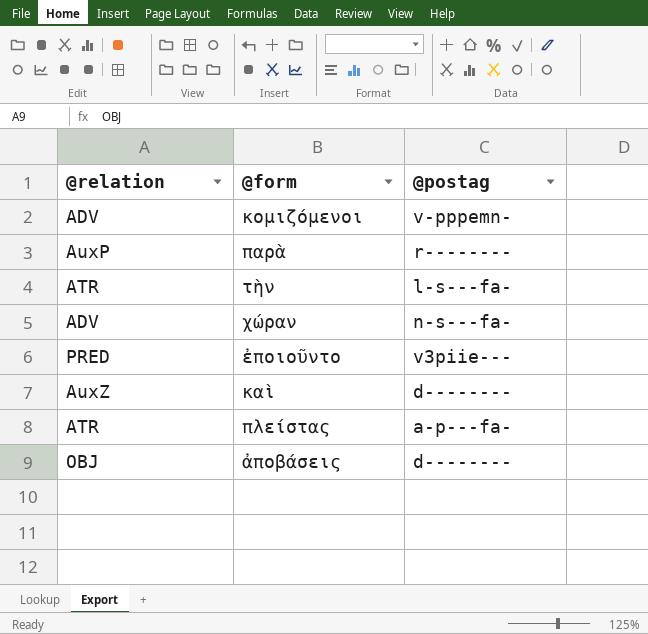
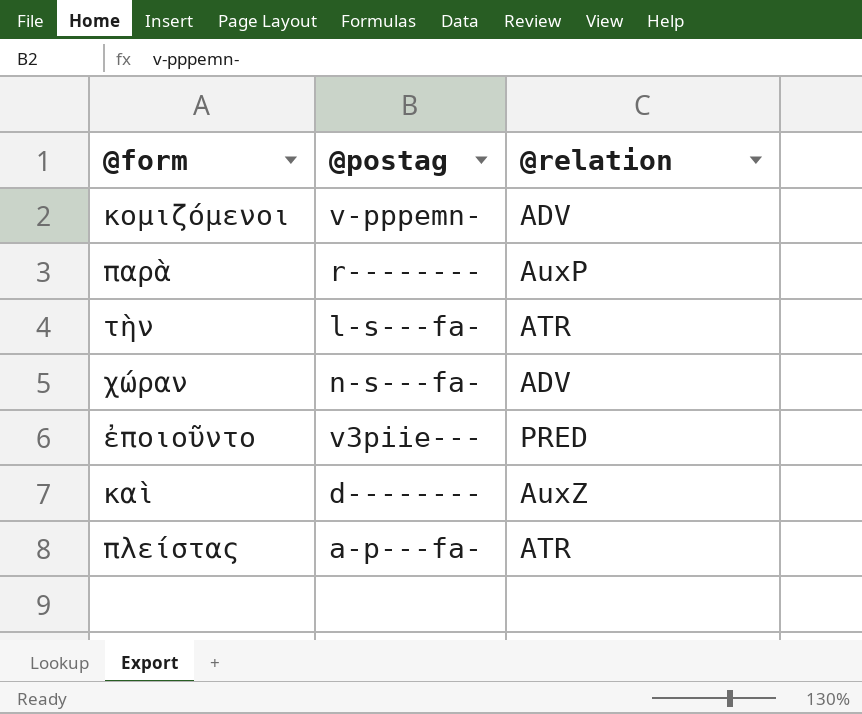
column @relation | position: 1 -> 3
row ἀποβάσεις: OBJ | d-------- -> none

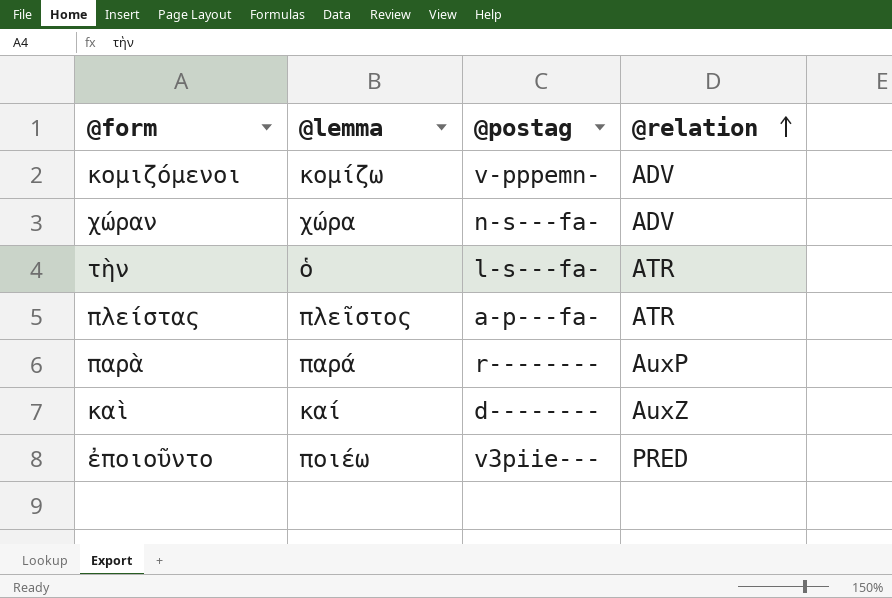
row order: none -> @relation ascending
column @lemma | position: none -> 2

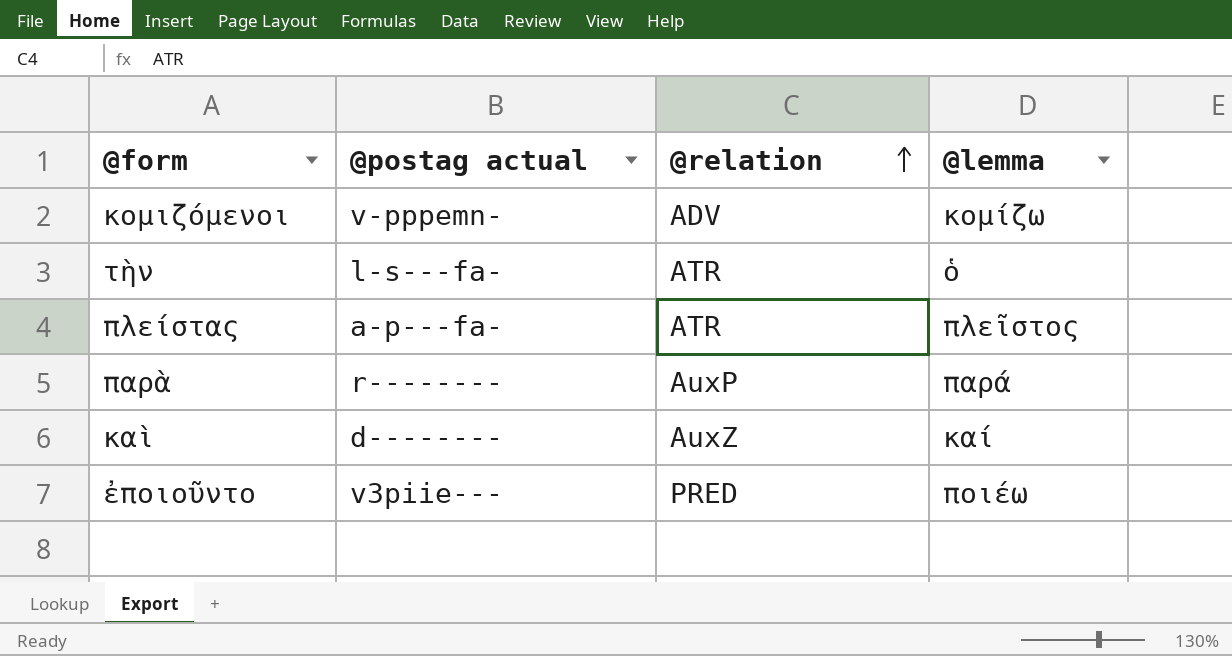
column name: @postag -> @postag actual
column @lemma | position: 2 -> 4
row χώραν: χώρα | n-s---fa- | ADV -> none

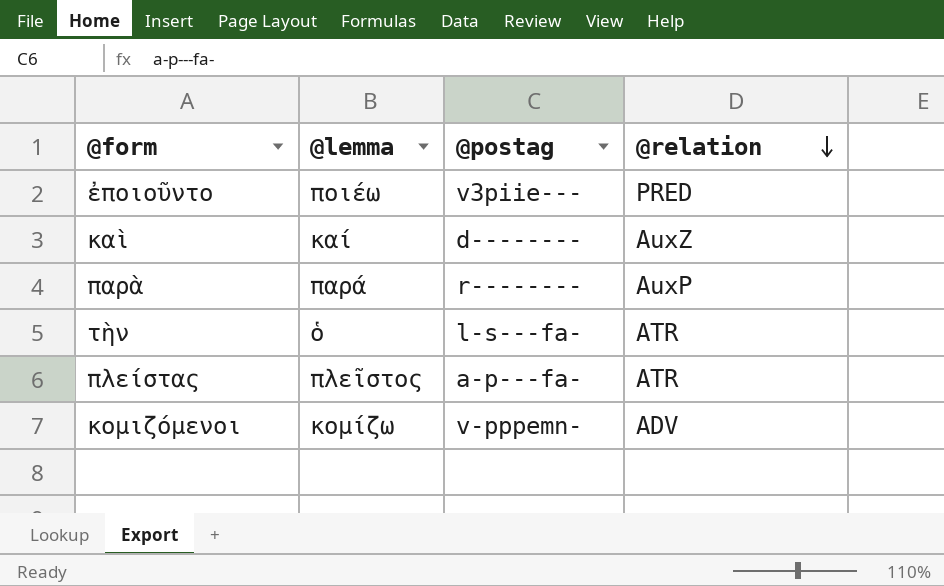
row order: @relation ascending -> @relation descending
column @lemma | position: 4 -> 2
column name: @postag actual -> @postag

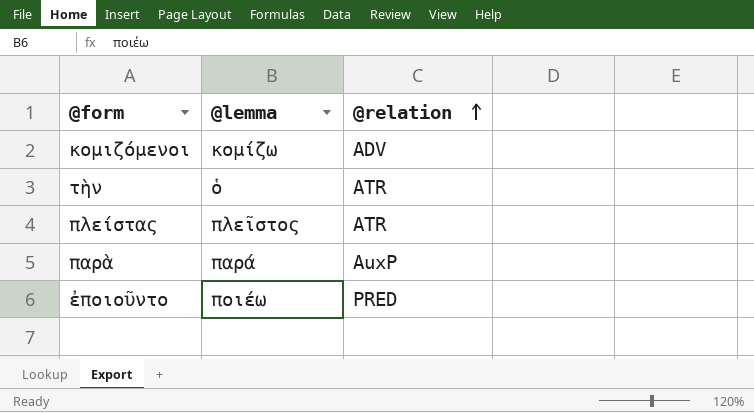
row order: @relation descending -> @relation ascending
column @postag | position: 3 -> none
row καὶ: καί | d-------- | AuxZ -> none

